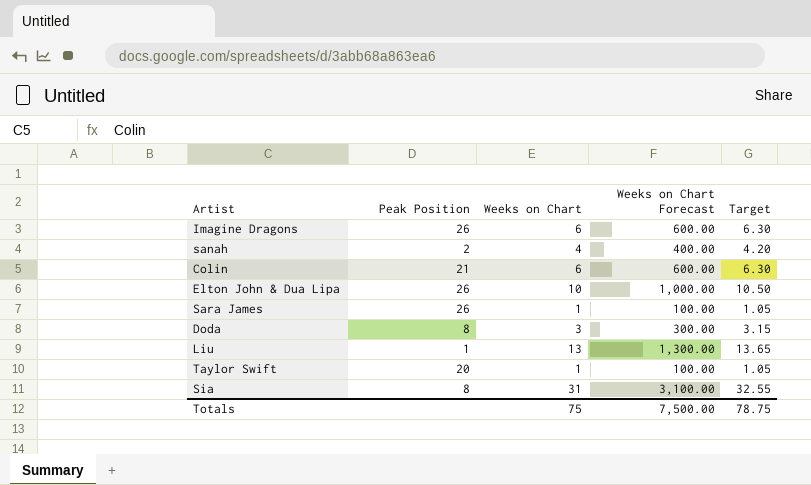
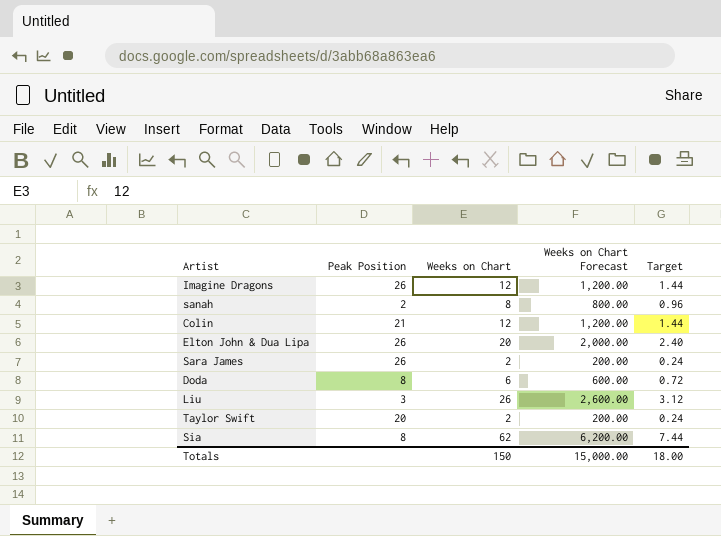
column Target | formula: [Weeks on Chart] * 1.05 -> [Weeks on Chart] * 0.12
Imagine Dragons | Weeks on Chart: 6 -> 12
Imagine Dragons | Weeks on Chart Forecast: 600.00 -> 1,200.00
sanah | Weeks on Chart: 4 -> 8
sanah | Weeks on Chart Forecast: 400.00 -> 800.00
Colin | Weeks on Chart: 6 -> 12
Colin | Weeks on Chart Forecast: 600.00 -> 1,200.00
Elton John & Dua Lipa | Weeks on Chart: 10 -> 20
Elton John & Dua Lipa | Weeks on Chart Forecast: 1,000.00 -> 2,000.00
Sara James | Weeks on Chart: 1 -> 2
Sara James | Weeks on Chart Forecast: 100.00 -> 200.00
Doda | Weeks on Chart: 3 -> 6
Doda | Weeks on Chart Forecast: 300.00 -> 600.00
Liu | Peak Position: 1 -> 3
Liu | Weeks on Chart: 13 -> 26
Liu | Weeks on Chart Forecast: 1,300.00 -> 2,600.00
Taylor Swift | Weeks on Chart: 1 -> 2
Taylor Swift | Weeks on Chart Forecast: 100.00 -> 200.00
Sia | Weeks on Chart: 31 -> 62
Sia | Weeks on Chart Forecast: 3,100.00 -> 6,200.00
Totals | Weeks on Chart: 75 -> 150
Totals | Weeks on Chart Forecast: 7,500.00 -> 15,000.00
Totals | Target: 78.75 -> 18.00

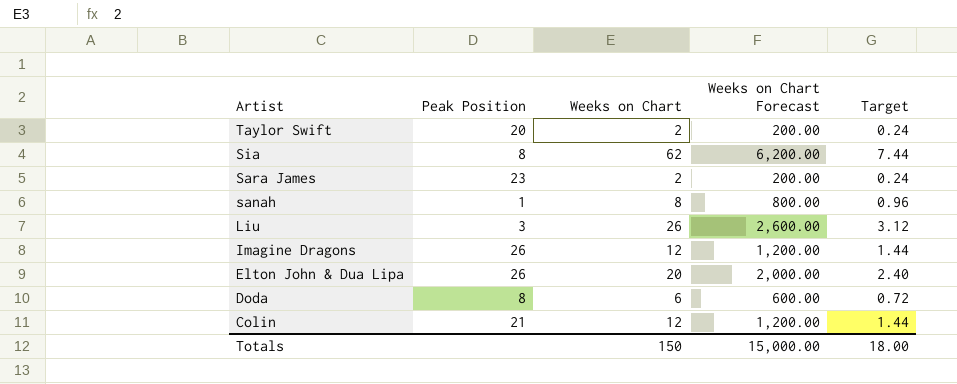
row order: none -> Artist descending
Sara James | Peak Position: 26 -> 23
sanah | Peak Position: 2 -> 1

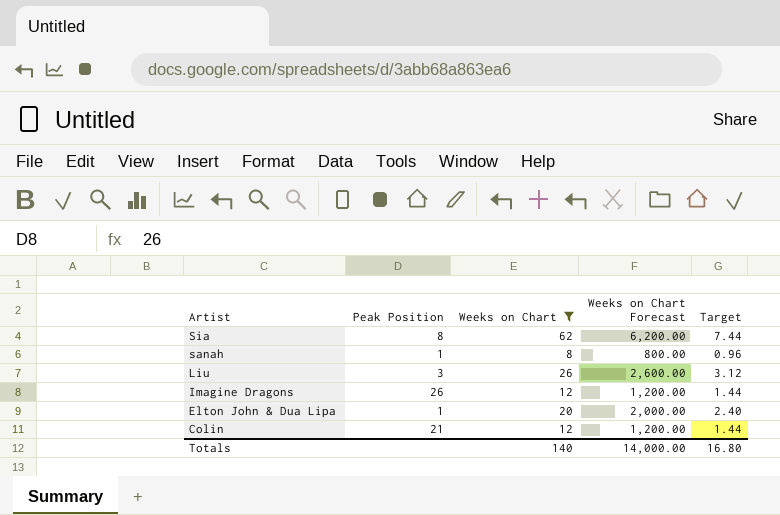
filter: none -> Weeks on Chart >= 8
Elton John & Dua Lipa | Peak Position: 26 -> 1
Totals | Weeks on Chart: 150 -> 140
Totals | Weeks on Chart Forecast: 15,000.00 -> 14,000.00
Totals | Target: 18.00 -> 16.80

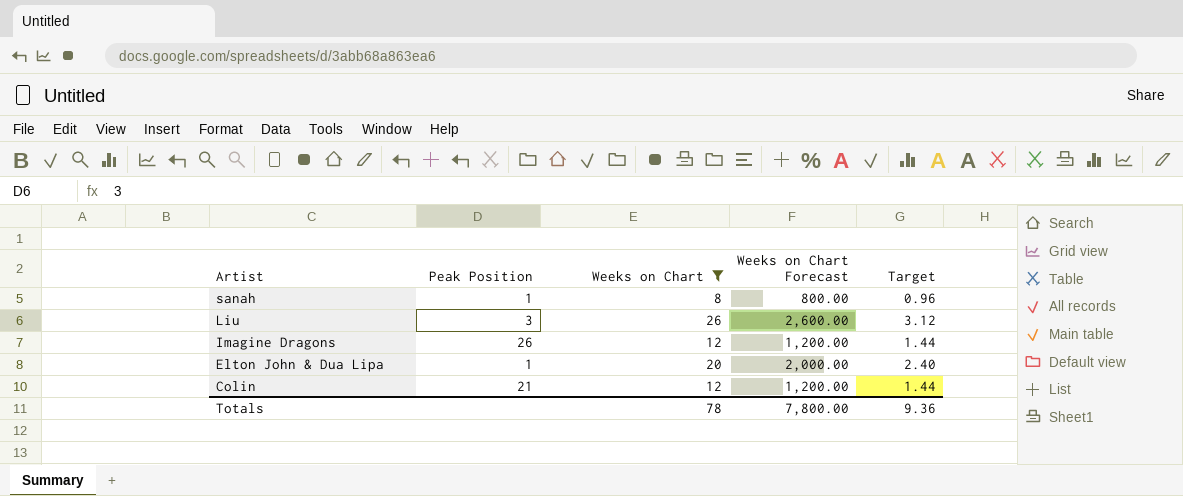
row Sia: 8 | 62 | 6,200.00 | 7.44 -> none
Totals | Weeks on Chart: 140 -> 78
Totals | Weeks on Chart Forecast: 14,000.00 -> 7,800.00
Totals | Target: 16.80 -> 9.36

